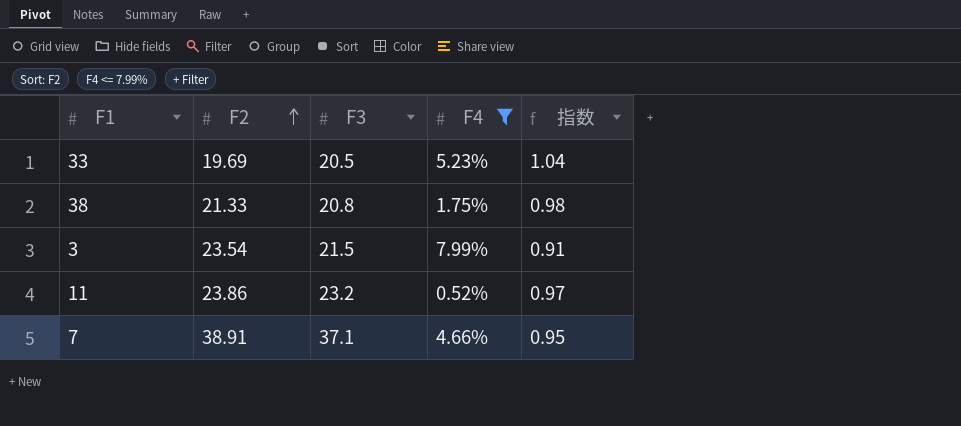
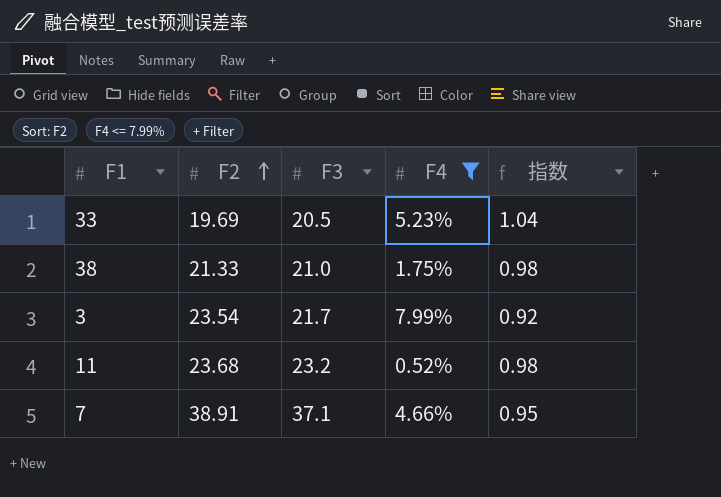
38 | F3: 20.8 -> 21.0
3 | F3: 21.5 -> 21.7
3 | 指数: 0.91 -> 0.92
11 | F2: 23.86 -> 23.68
11 | 指数: 0.97 -> 0.98

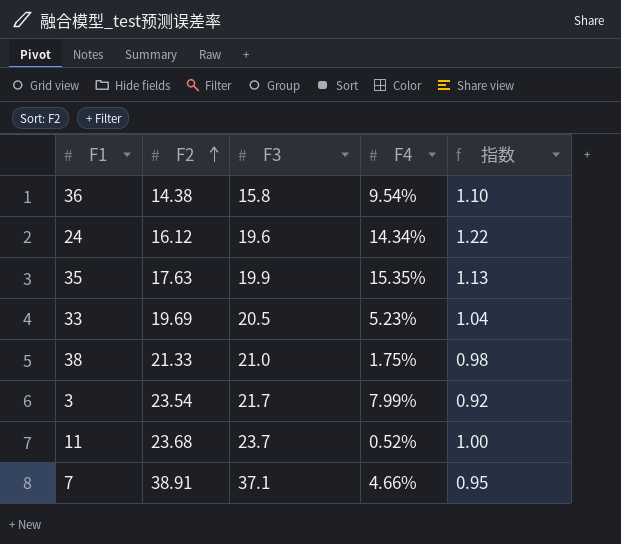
filter: F4 <= 7.99% -> none
11 | F3: 23.2 -> 23.7
11 | 指数: 0.98 -> 1.00

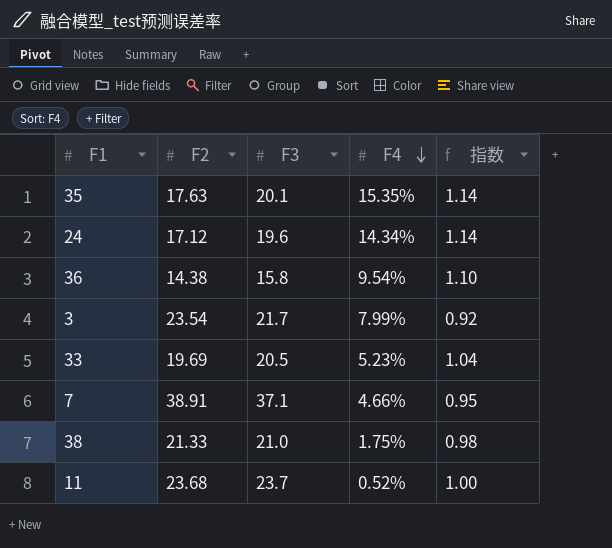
row order: F2 ascending -> F4 descending
35 | F3: 19.9 -> 20.1
35 | 指数: 1.13 -> 1.14
24 | F2: 16.12 -> 17.12
24 | 指数: 1.22 -> 1.14

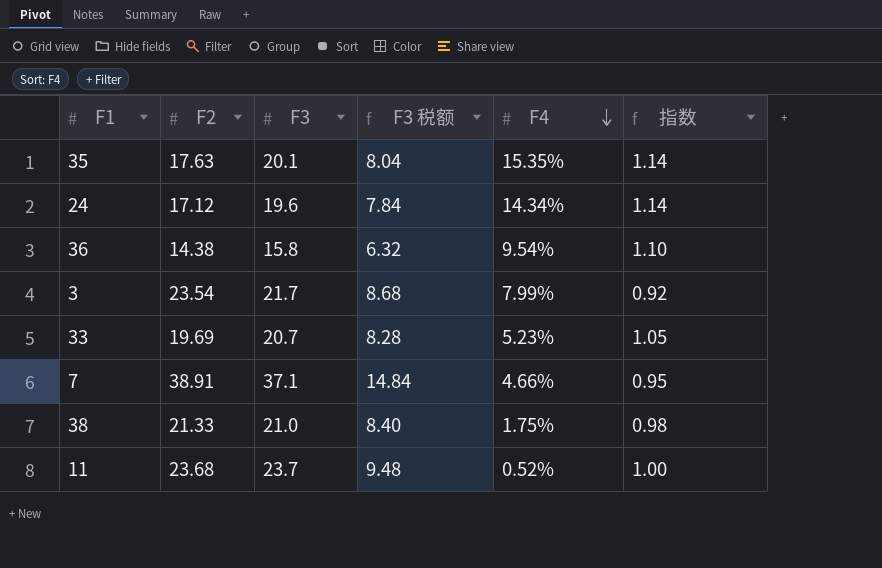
column F3 税额 | formula: none -> [F3] * 0.4
33 | F3: 20.5 -> 20.7
33 | 指数: 1.04 -> 1.05

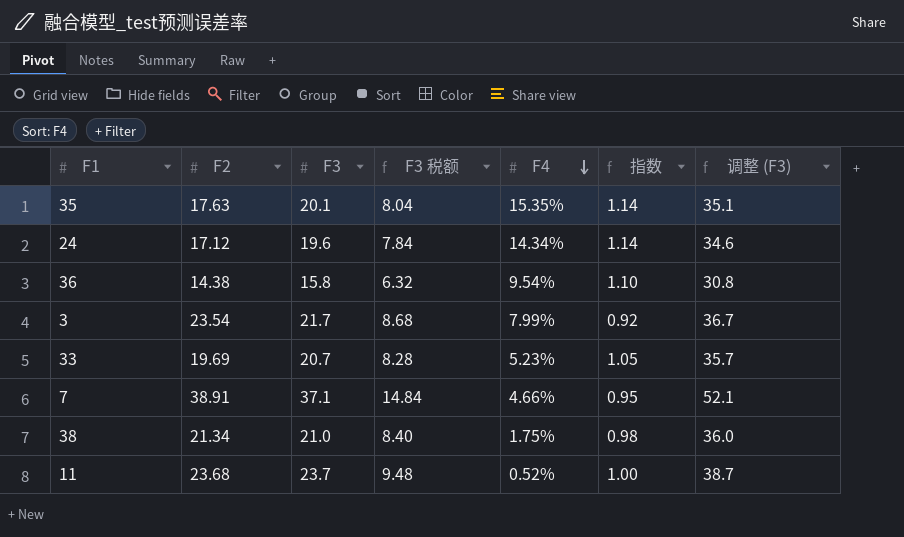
column 调整 (F3) | formula: none -> [F3] + 15
38 | F2: 21.33 -> 21.34

